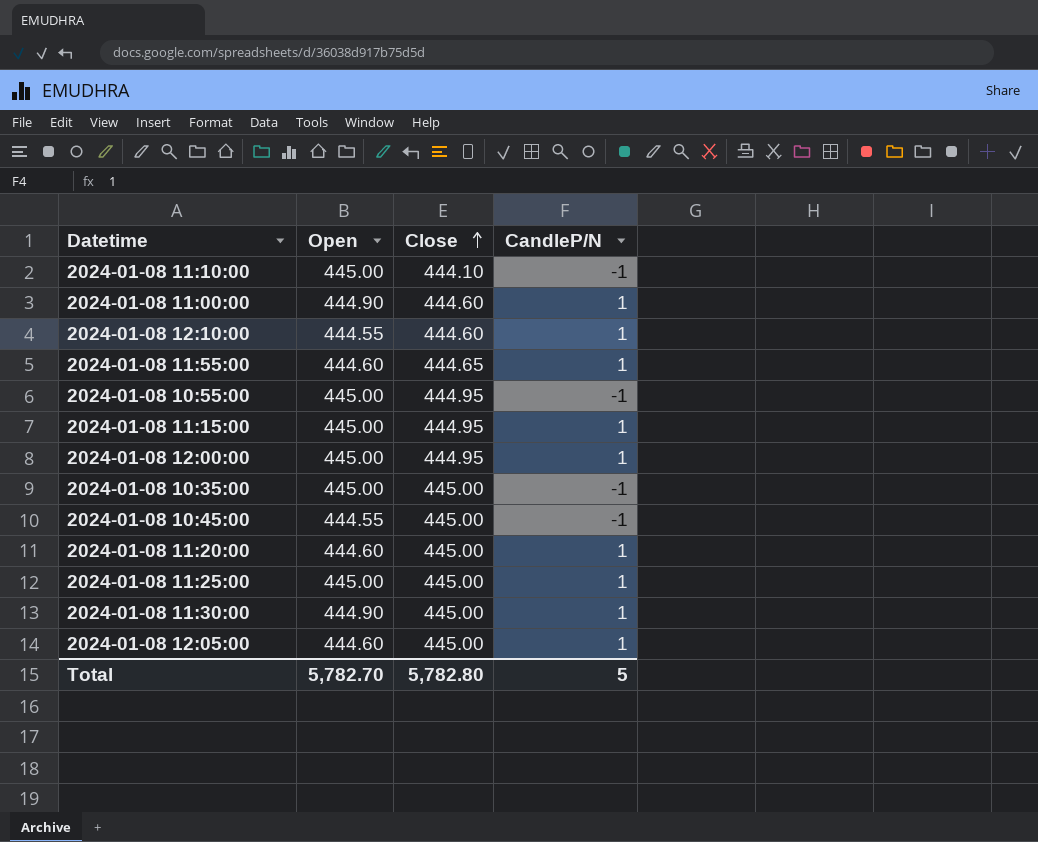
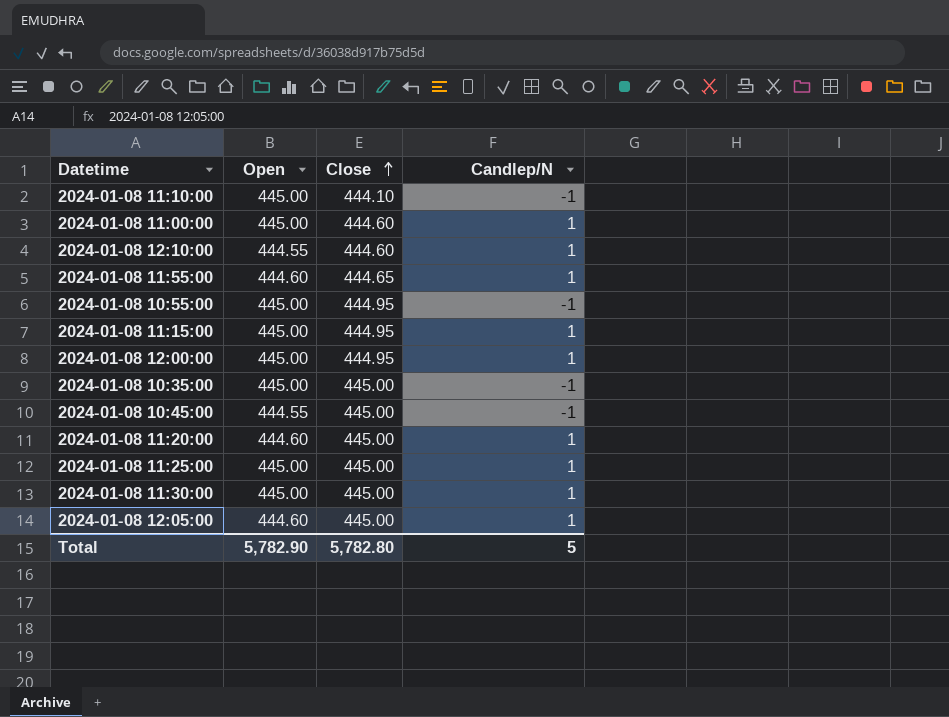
column name: CandleP/N -> Candlep/N
2024-01-08 11:00:00 | Open: 444.90 -> 445.00
2024-01-08 11:30:00 | Open: 444.90 -> 445.00
Total | Open: 5,782.70 -> 5,782.90

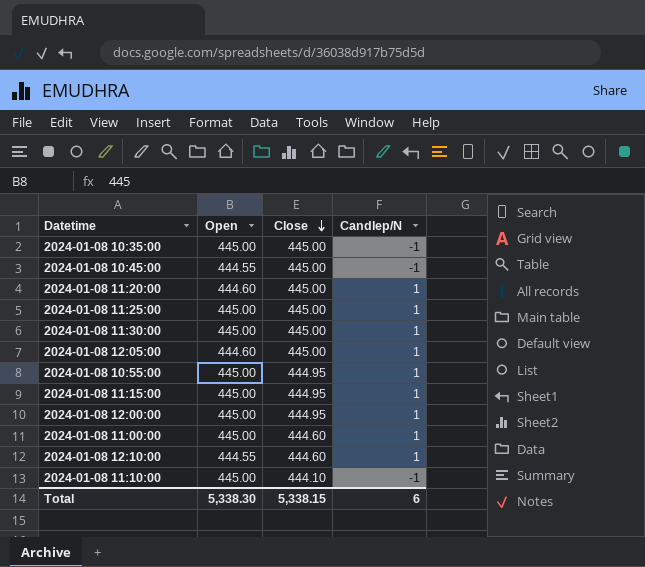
row order: Close ascending -> Close descending
row 2024-01-08 11:55:00: 444.60 | 444.65 | 1 -> none
2024-01-08 10:55:00 | Candlep/N: -1 -> 1
Total | Open: 5,782.90 -> 5,338.30
Total | Close: 5,782.80 -> 5,338.15
Total | Candlep/N: 5 -> 6

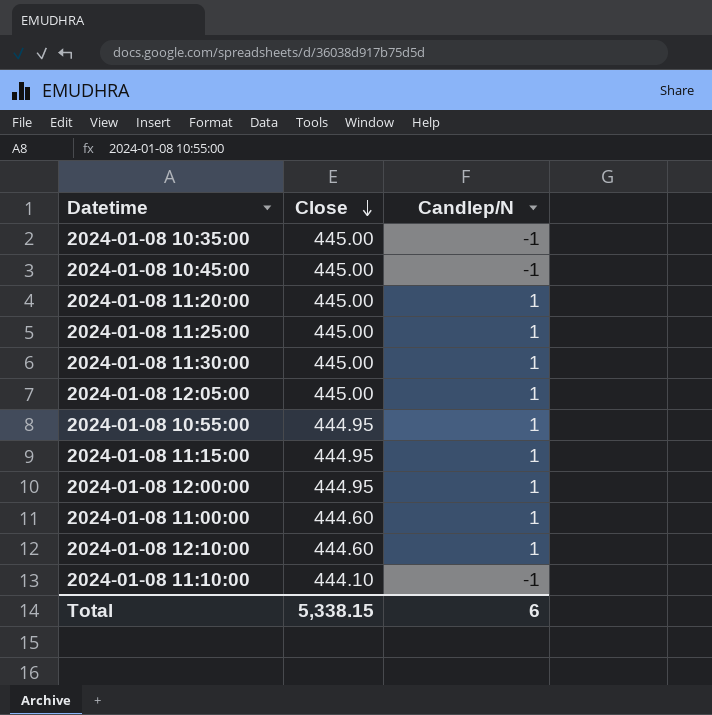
column Open | position: 2 -> none

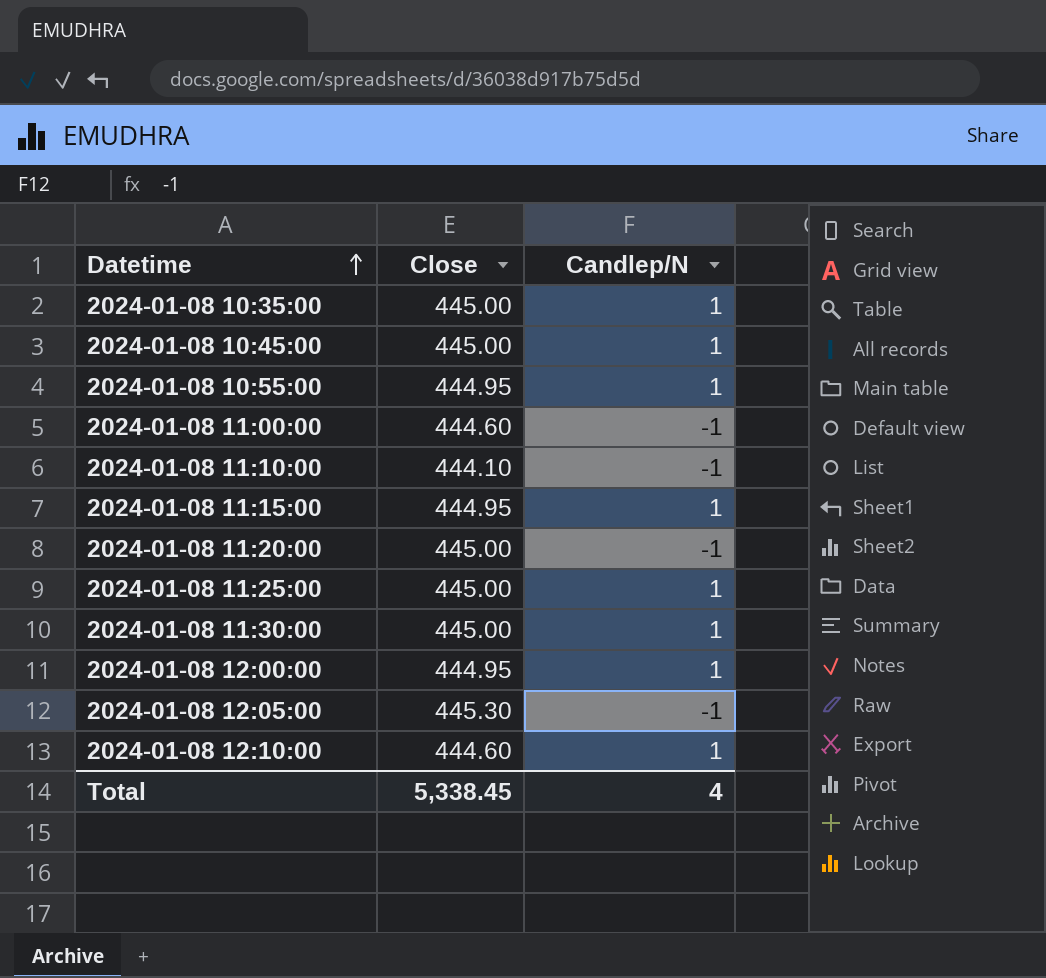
row order: Close descending -> Datetime ascending
2024-01-08 10:35:00 | Candlep/N: -1 -> 1
2024-01-08 10:45:00 | Candlep/N: -1 -> 1
2024-01-08 11:00:00 | Candlep/N: 1 -> -1
2024-01-08 11:20:00 | Candlep/N: 1 -> -1
2024-01-08 12:05:00 | Close: 445.00 -> 445.30
2024-01-08 12:05:00 | Candlep/N: 1 -> -1
Total | Close: 5,338.15 -> 5,338.45
Total | Candlep/N: 6 -> 4

